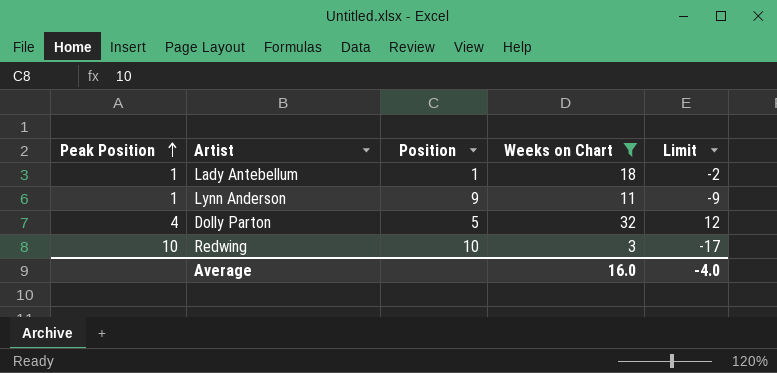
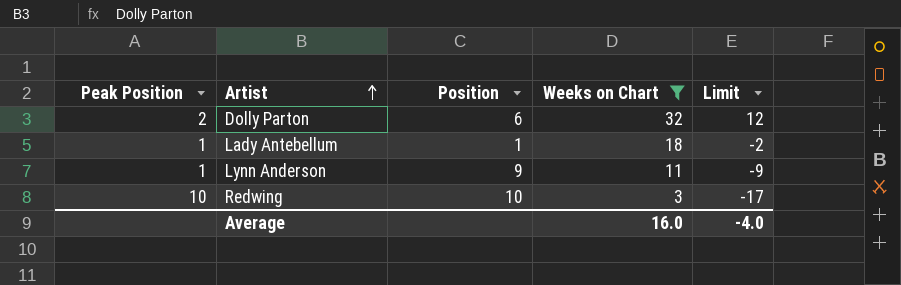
row order: Peak Position ascending -> Artist ascending
Dolly Parton | Peak Position: 4 -> 2
Dolly Parton | Position: 5 -> 6

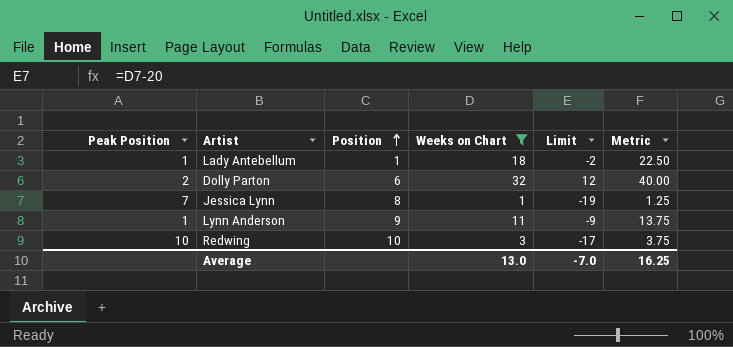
row order: Artist ascending -> Position ascending
column Metric | formula: none -> [Weeks on Chart] * 1.25
row Jessica Lynn: none -> 7 | 8 | 1 | -19 | 1.25
Average | Weeks on Chart: 16.0 -> 13.0
Average | Limit: -4.0 -> -7.0

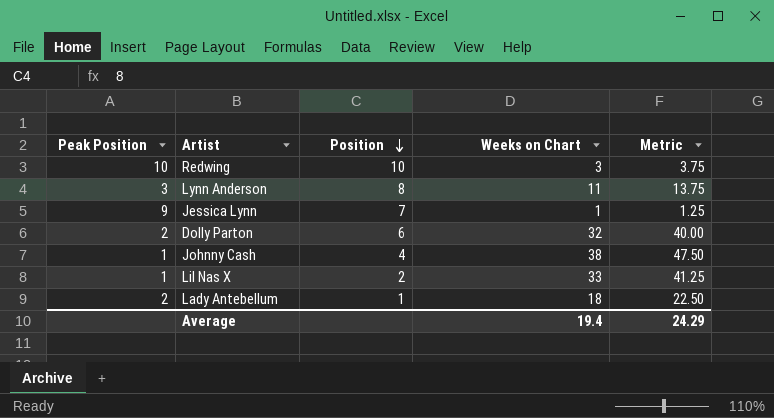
filter: Weeks on Chart <= 32 -> none
row order: Position ascending -> Position descending
column Limit | formula: [Weeks on Chart] - 20 -> none
Lynn Anderson | Peak Position: 1 -> 3
Lynn Anderson | Position: 9 -> 8
Jessica Lynn | Peak Position: 7 -> 9
Jessica Lynn | Position: 8 -> 7
Lady Antebellum | Peak Position: 1 -> 2
Average | Weeks on Chart: 13.0 -> 19.4
Average | Metric: 16.25 -> 24.29

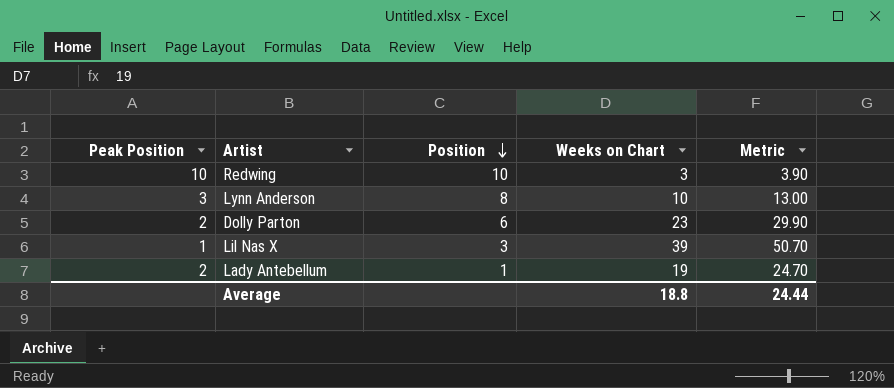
column Metric | formula: [Weeks on Chart] * 1.25 -> [Weeks on Chart] * 1.3
row Jessica Lynn: 9 | 7 | 1 | 1.25 -> none
row Johnny Cash: 1 | 4 | 38 | 47.50 -> none
Lynn Anderson | Weeks on Chart: 11 -> 10
Dolly Parton | Weeks on Chart: 32 -> 23
Lil Nas X | Position: 2 -> 3
Lil Nas X | Weeks on Chart: 33 -> 39
Lady Antebellum | Weeks on Chart: 18 -> 19
Average | Weeks on Chart: 19.4 -> 18.8
Average | Metric: 24.29 -> 24.44

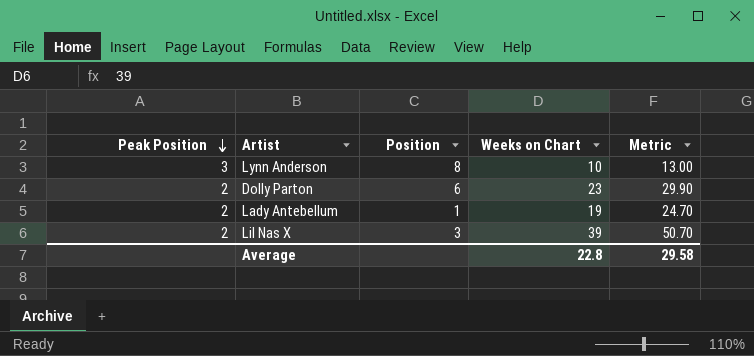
row order: Position descending -> Peak Position descending
row Redwing: 10 | 10 | 3 | 3.90 -> none
Lil Nas X | Peak Position: 1 -> 2
Average | Weeks on Chart: 18.8 -> 22.8
Average | Metric: 24.44 -> 29.58

